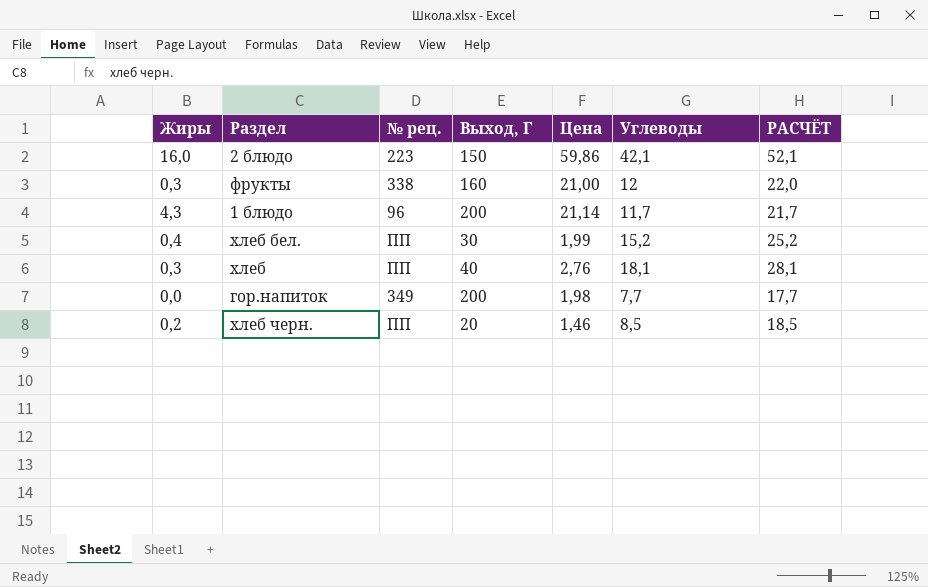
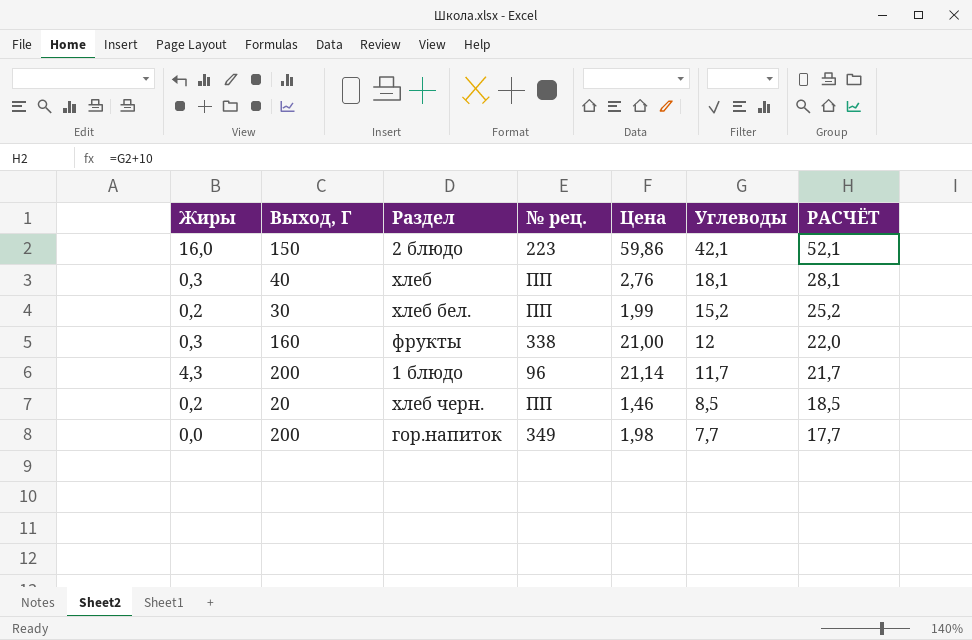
row order: none -> Углеводы descending
column Выход, Г | position: 4 -> 2
хлеб бел. | Жиры: 0,4 -> 0,2

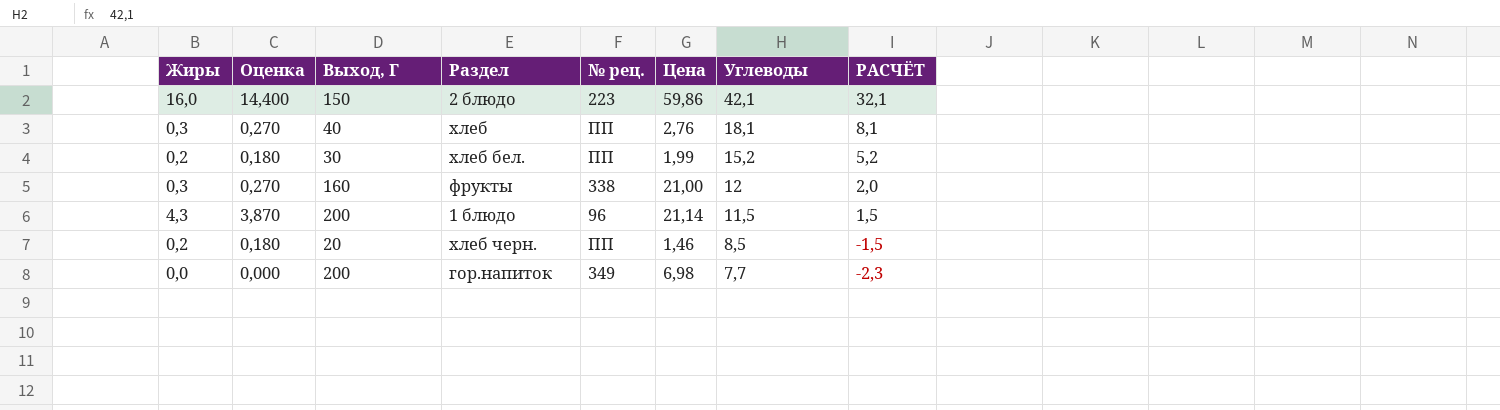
column Оценка | formula: none -> [Жиры] * 0,9
column РАСЧЁТ | formula: [Углеводы] + 10 -> [Углеводы] - 10
1 блюдо | Углеводы: 11,7 -> 11,5
гор.напиток | Цена: 1,98 -> 6,98

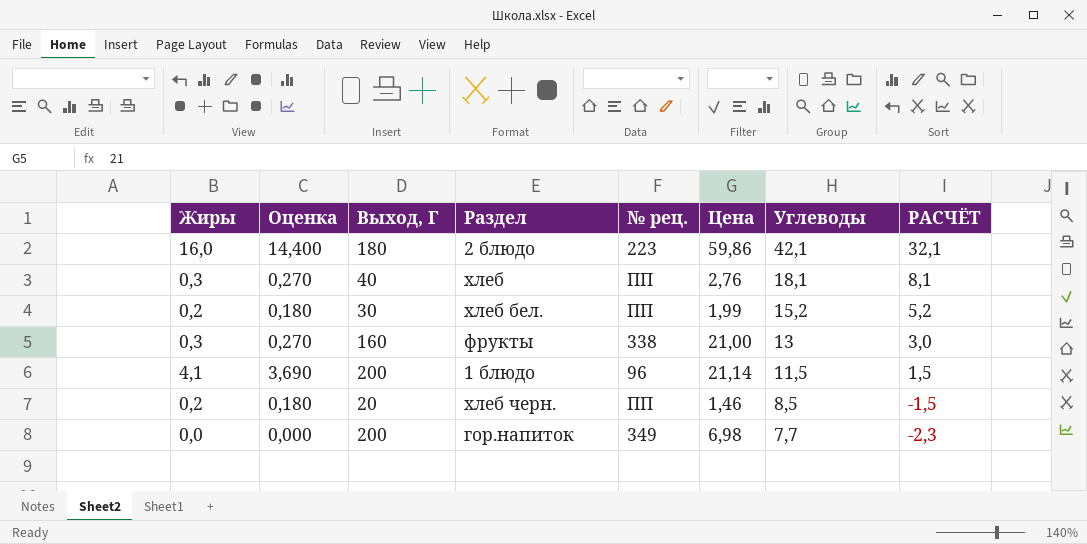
2 блюдо | Выход, Г: 150 -> 180
фрукты | Углеводы: 12 -> 13
фрукты | РАСЧЁТ: 2,0 -> 3,0
1 блюдо | Жиры: 4,3 -> 4,1
1 блюдо | Оценка: 3,870 -> 3,690

